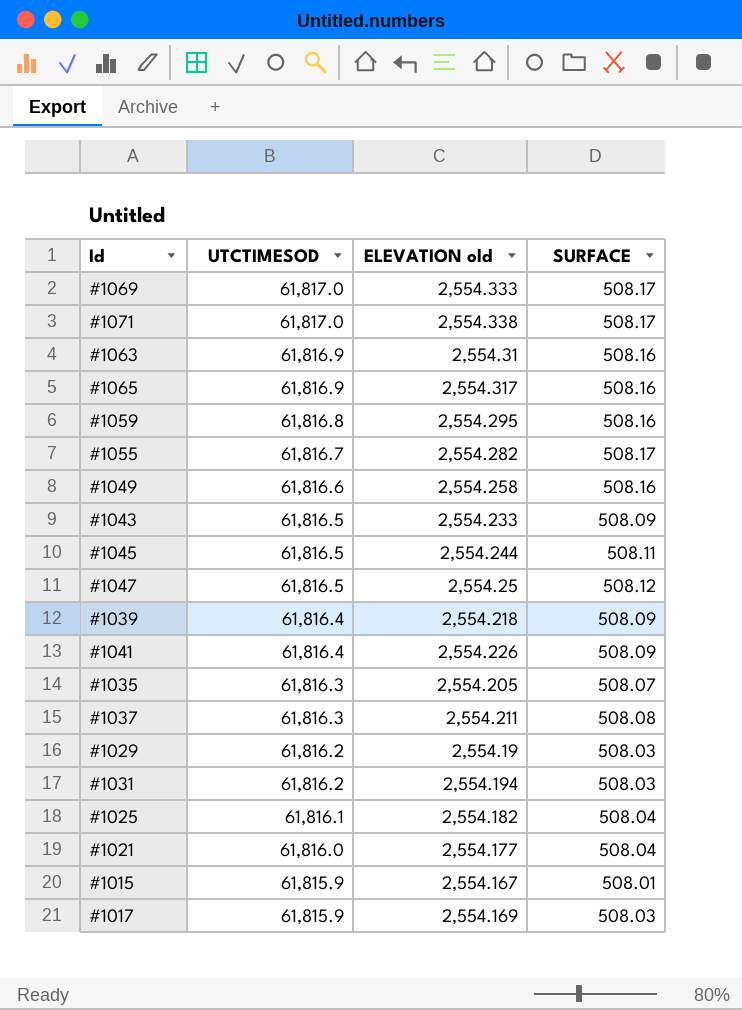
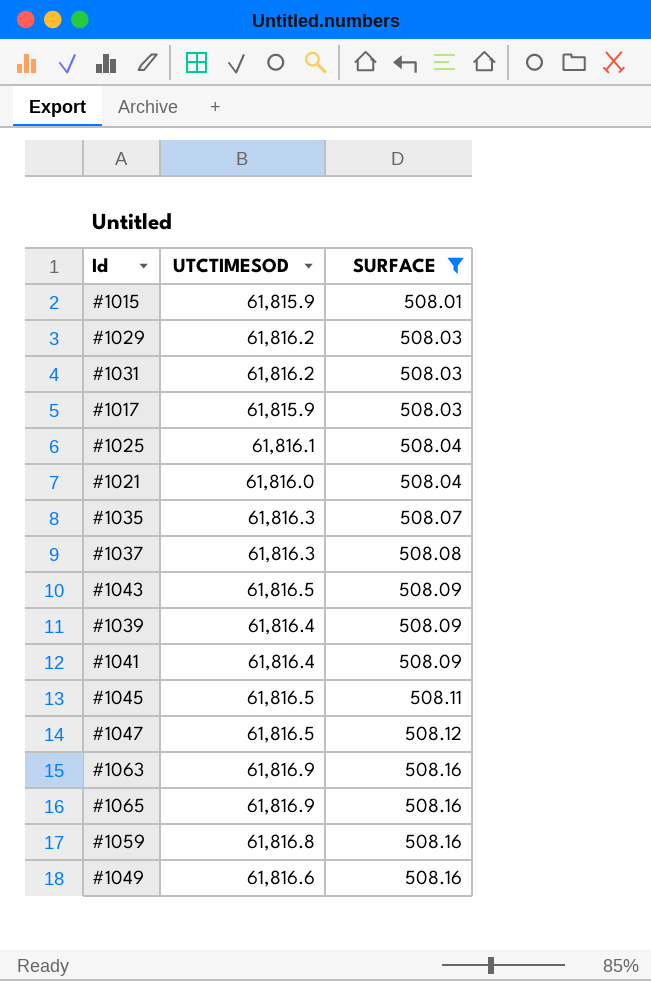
filter: none -> SURFACE != 508.17
row order: UTCTIMESOD descending -> SURFACE ascending
column ELEVATION old | position: 3 -> none

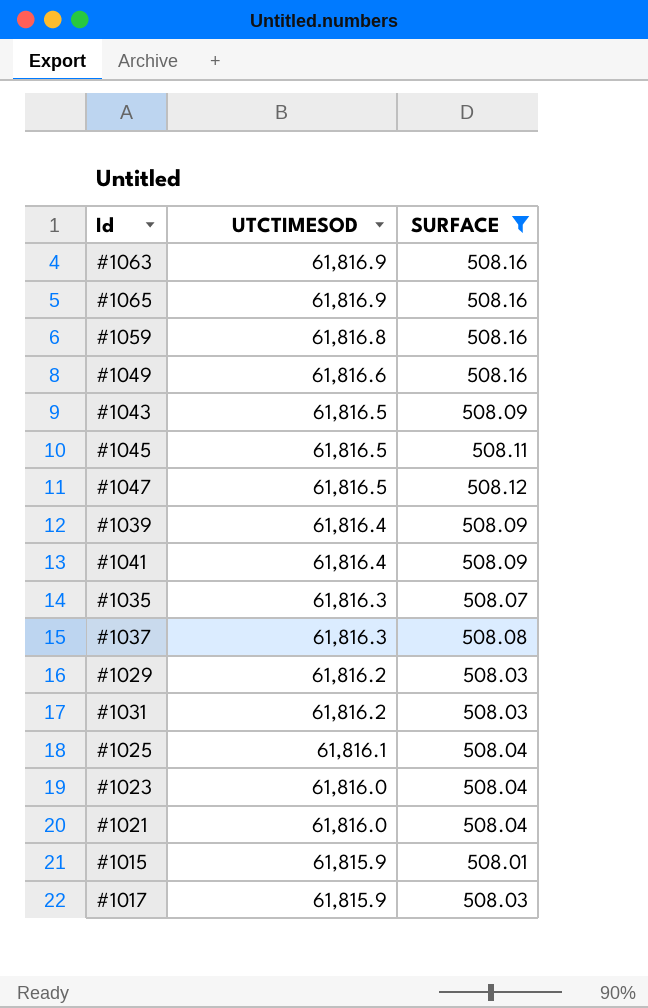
row order: SURFACE ascending -> UTCTIMESOD descending
row #1023: none -> 61,816.0 | 508.04

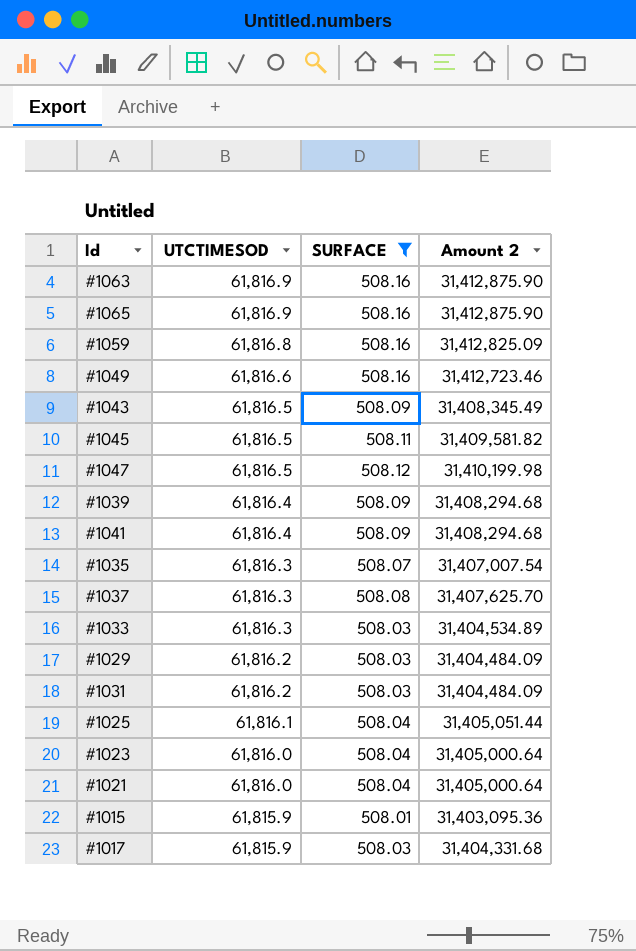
column Amount 2 | formula: none -> [UTCTIMESOD] * [SURFACE]
row #1033: none -> 61,816.3 | 508.03 | 31,404,534.89

